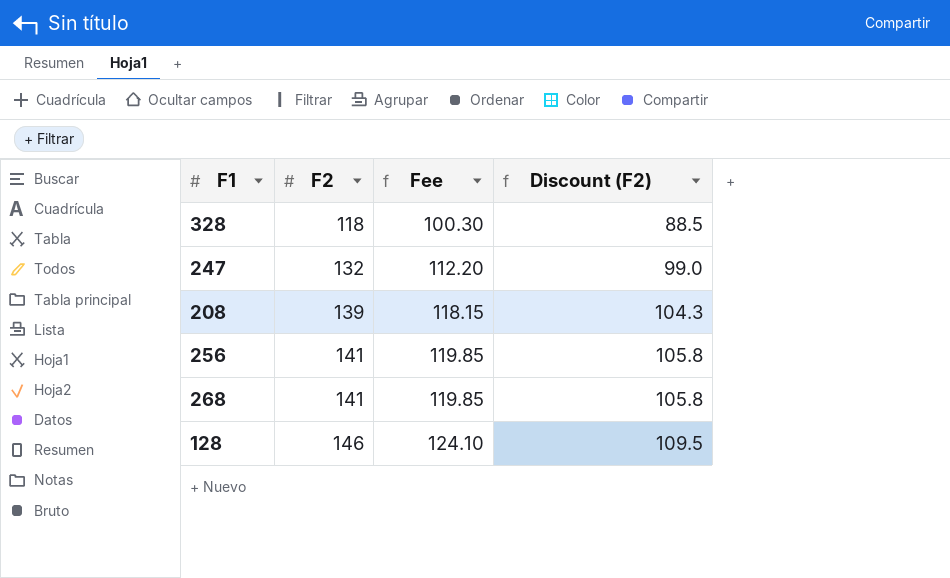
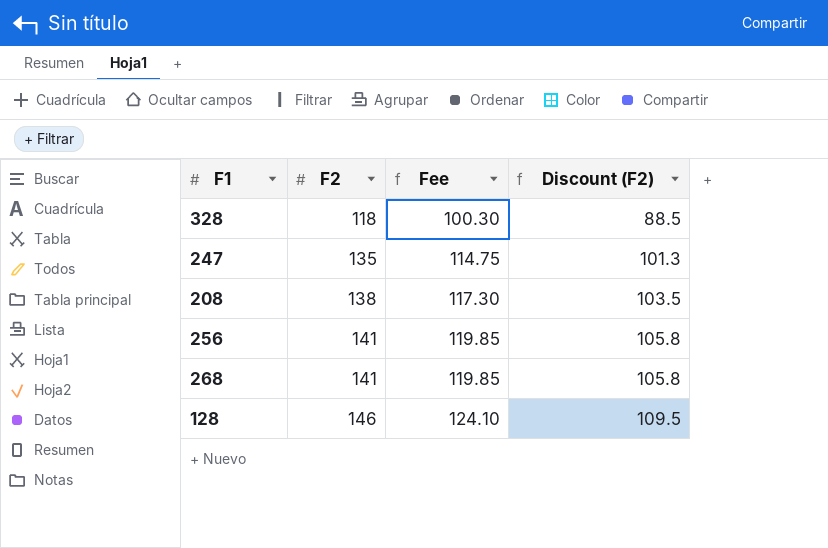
247 | F2: 132 -> 135
247 | Fee: 112.20 -> 114.75
247 | Discount (F2): 99.0 -> 101.3
208 | F2: 139 -> 138
208 | Fee: 118.15 -> 117.30
208 | Discount (F2): 104.3 -> 103.5

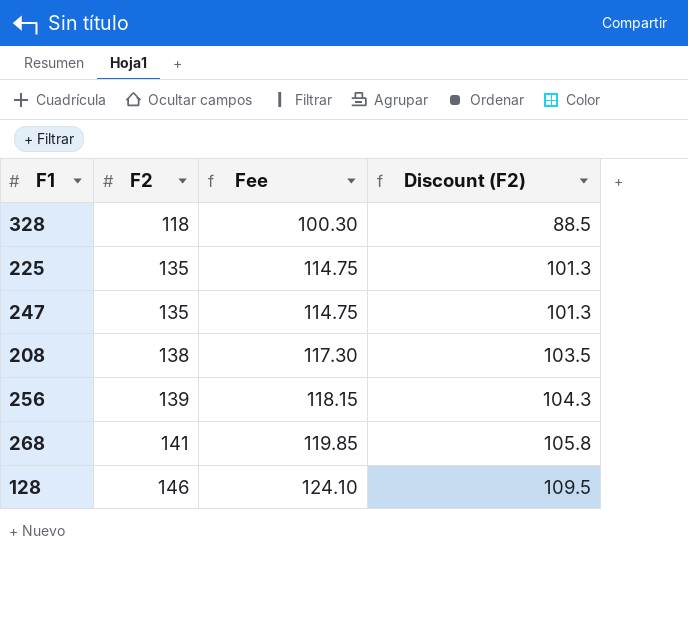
row 225: none -> 135 | 114.75 | 101.3
256 | F2: 141 -> 139
256 | Fee: 119.85 -> 118.15
256 | Discount (F2): 105.8 -> 104.3

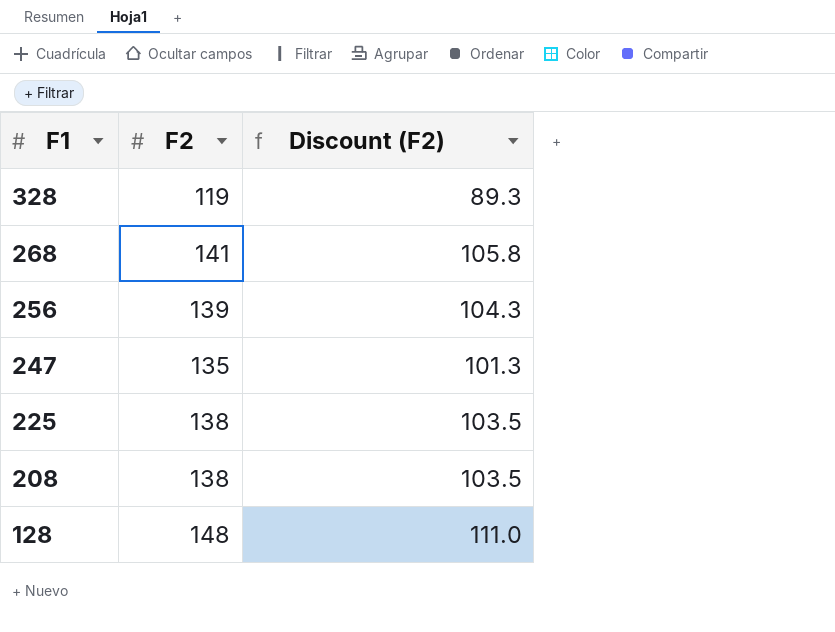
row order: F2 ascending -> F1 descending
column Fee | formula: [F2] * 0.85 -> none
328 | F2: 118 -> 119
328 | Discount (F2): 88.5 -> 89.3
225 | F2: 135 -> 138
225 | Discount (F2): 101.3 -> 103.5
128 | F2: 146 -> 148
128 | Discount (F2): 109.5 -> 111.0

